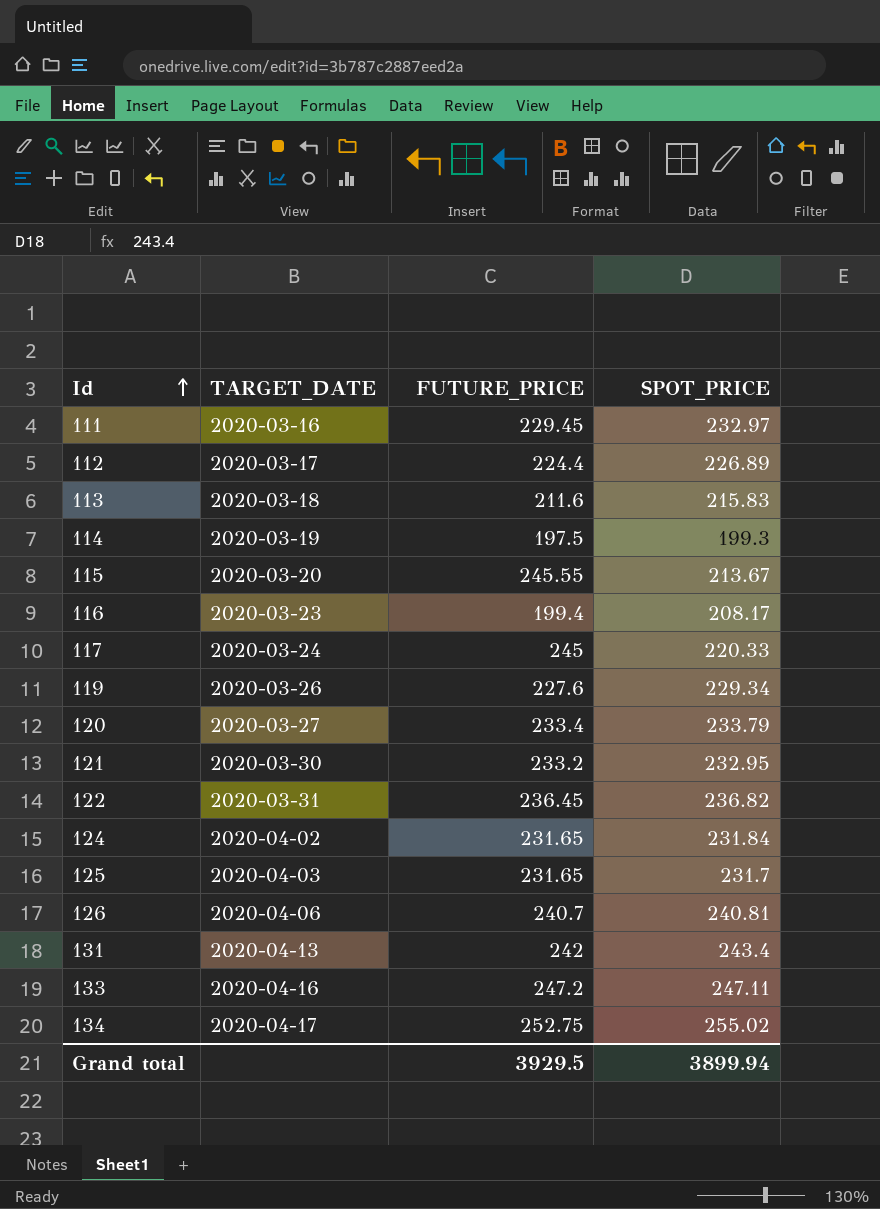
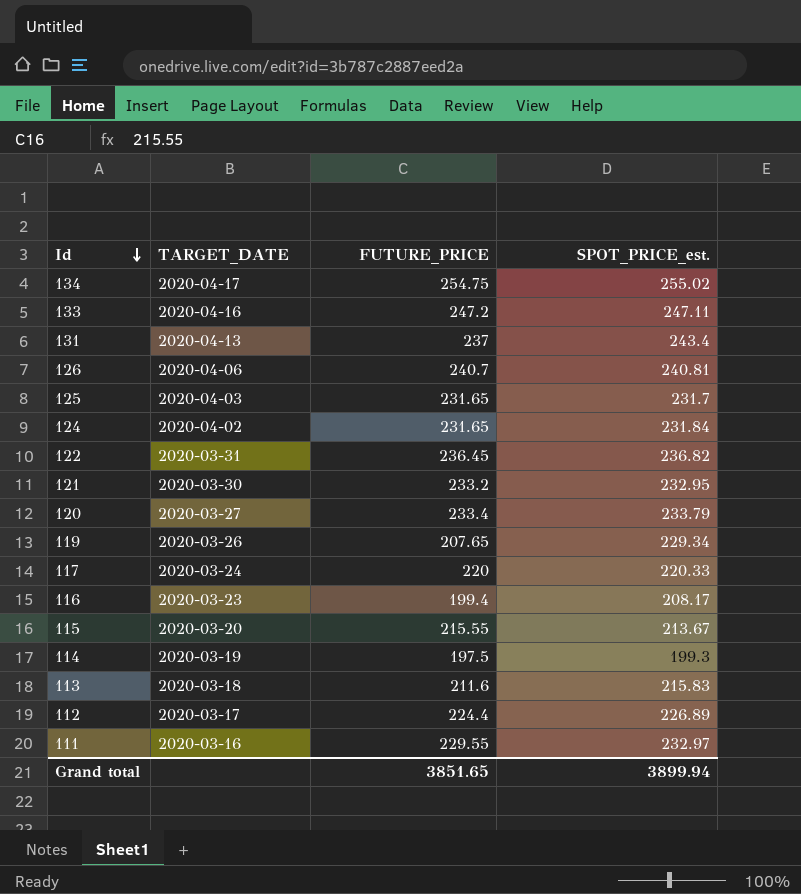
row order: Id ascending -> Id descending
column name: SPOT_PRICE -> SPOT_PRICE_est.
134 | FUTURE_PRICE: 252.75 -> 254.75
131 | FUTURE_PRICE: 242 -> 237
119 | FUTURE_PRICE: 227.6 -> 207.65
117 | FUTURE_PRICE: 245 -> 220
115 | FUTURE_PRICE: 245.55 -> 215.55
111 | FUTURE_PRICE: 229.45 -> 229.55
Grand total | FUTURE_PRICE: 3929.5 -> 3851.65

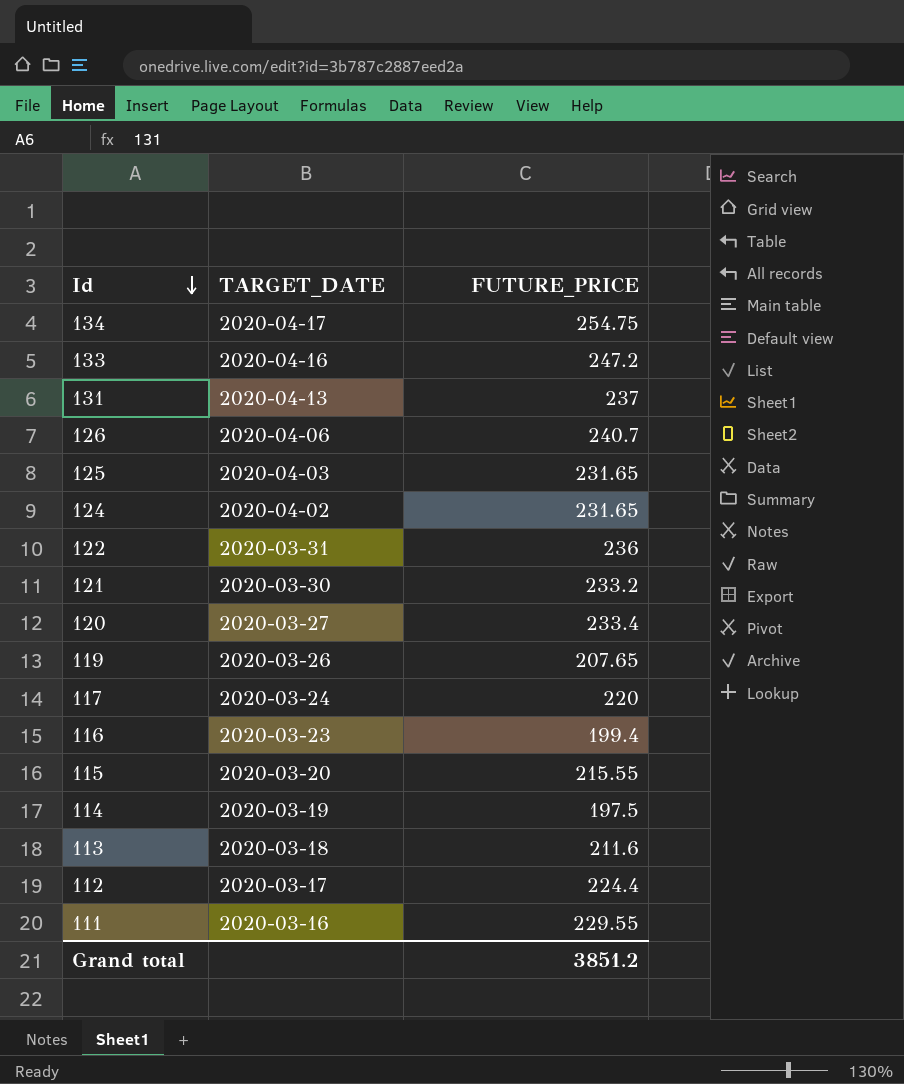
column SPOT_PRICE_est. | position: 4 -> none
122 | FUTURE_PRICE: 236.45 -> 236
Grand total | FUTURE_PRICE: 3851.65 -> 3851.2

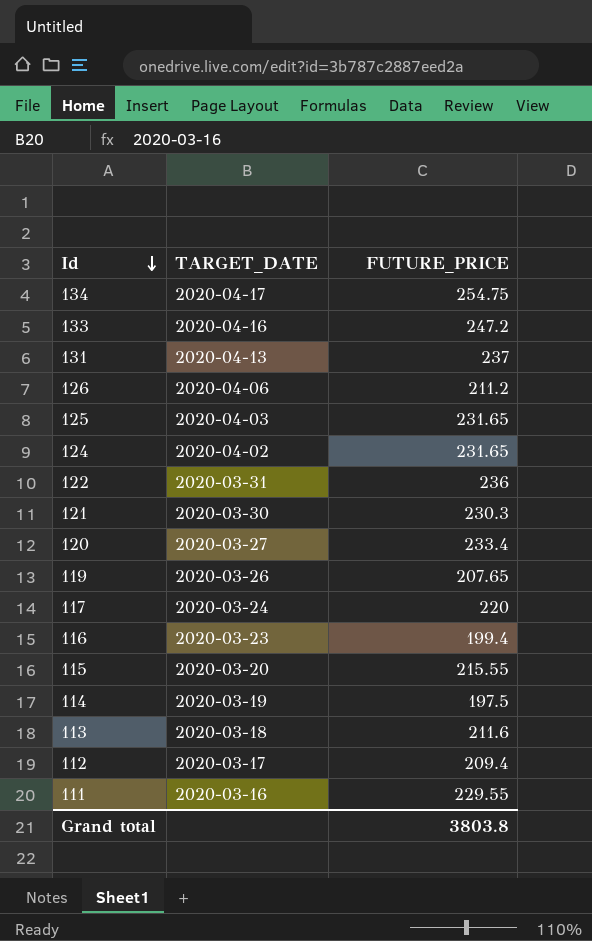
126 | FUTURE_PRICE: 240.7 -> 211.2
121 | FUTURE_PRICE: 233.2 -> 230.3
112 | FUTURE_PRICE: 224.4 -> 209.4
Grand total | FUTURE_PRICE: 3851.2 -> 3803.8

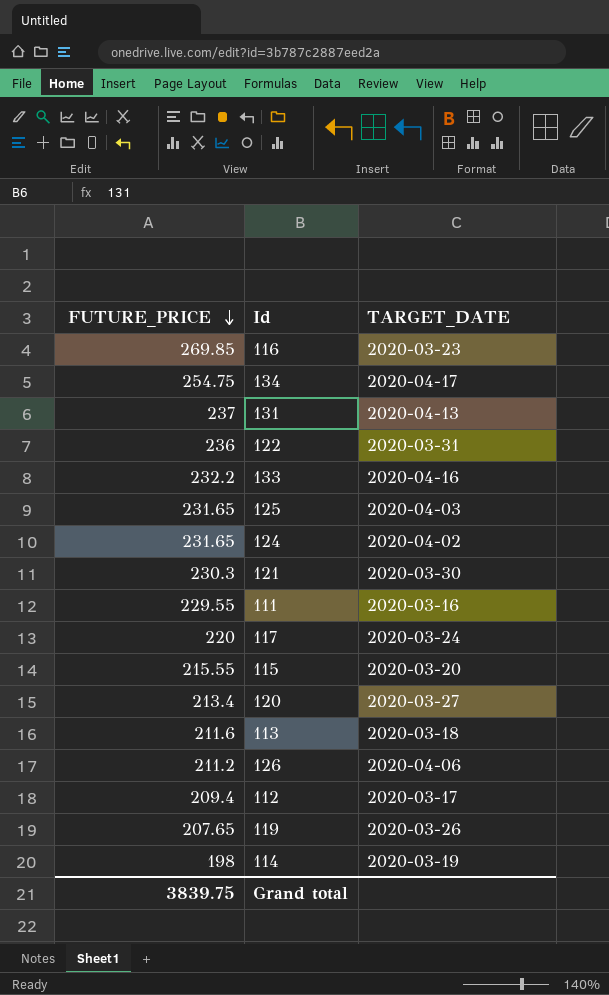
row order: Id descending -> FUTURE_PRICE descending
column FUTURE_PRICE | position: 3 -> 1
116 | FUTURE_PRICE: 199.4 -> 269.85
133 | FUTURE_PRICE: 247.2 -> 232.2
120 | FUTURE_PRICE: 233.4 -> 213.4
114 | FUTURE_PRICE: 197.5 -> 198
Grand total | FUTURE_PRICE: 3803.8 -> 3839.75

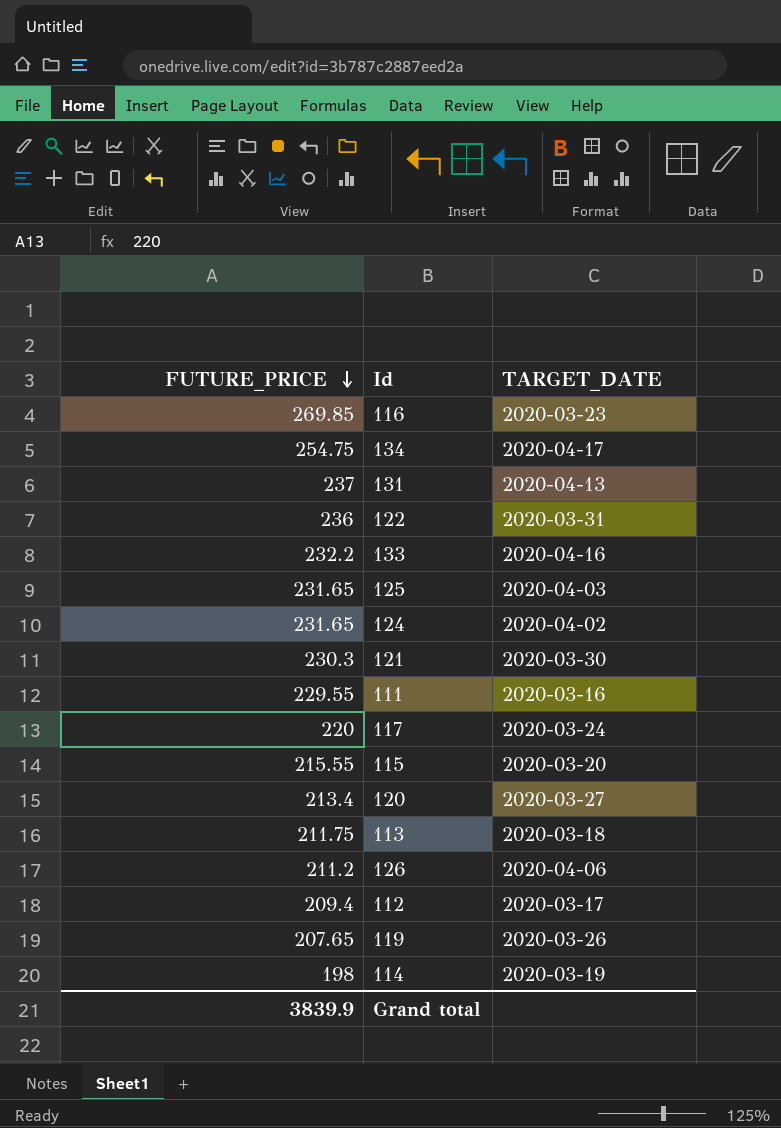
113 | FUTURE_PRICE: 211.6 -> 211.75
Grand total | FUTURE_PRICE: 3839.75 -> 3839.9

